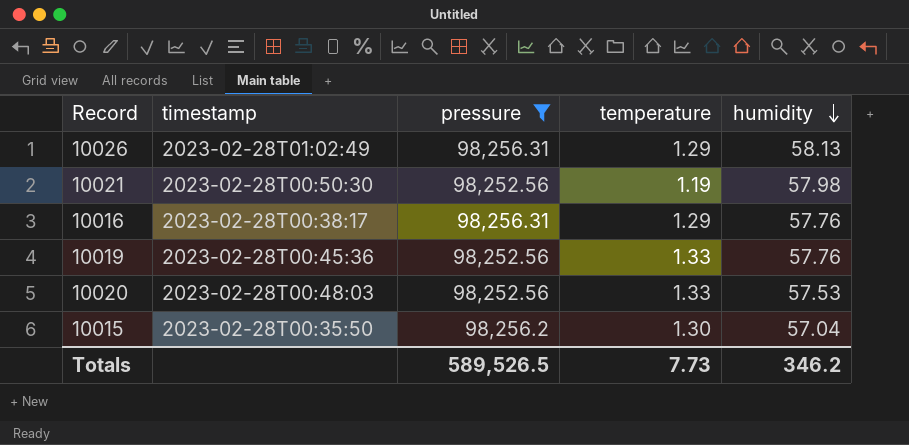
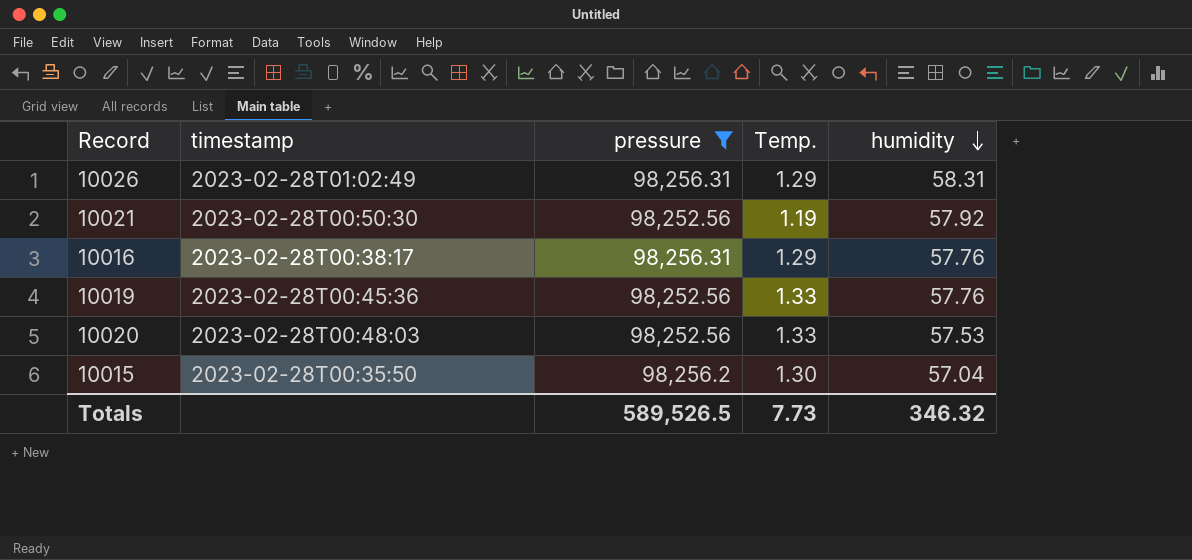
column name: temperature -> Temp.
10026 | humidity: 58.13 -> 58.31
10021 | humidity: 57.98 -> 57.92
Totals | humidity: 346.2 -> 346.32

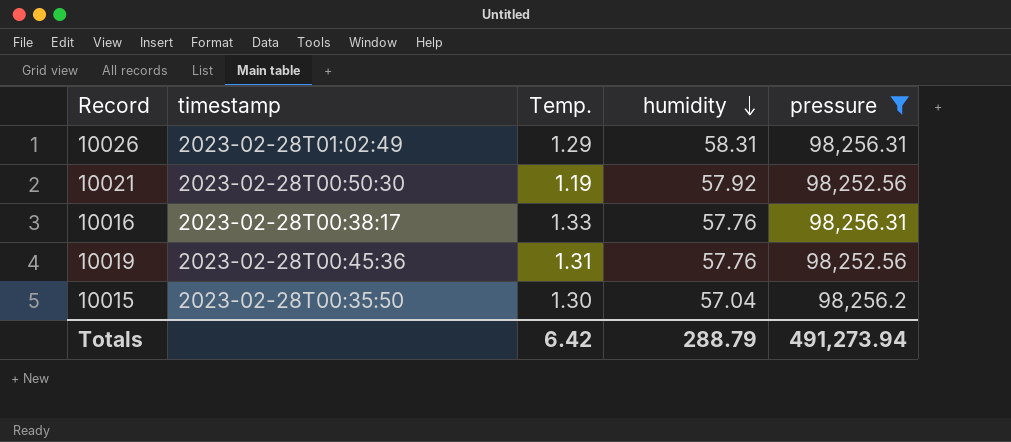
column pressure | position: 3 -> 5
row 10020: 2023-02-28T00:48:03 | 98,252.56 | 1.33 | 57.53 -> none
10016 | Temp.: 1.29 -> 1.33
10019 | Temp.: 1.33 -> 1.31
Totals | Temp.: 7.73 -> 6.42
Totals | humidity: 346.32 -> 288.79
Totals | pressure: 589,526.5 -> 491,273.94

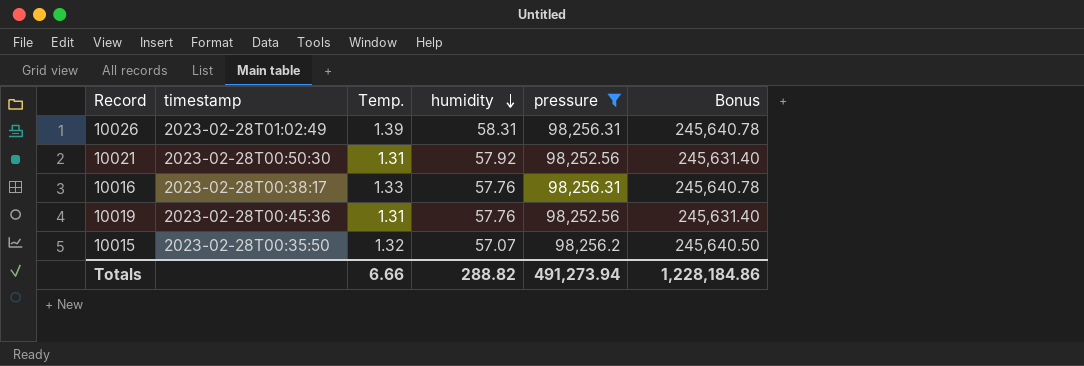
column Bonus | formula: none -> [pressure] * 2.5
10026 | Temp.: 1.29 -> 1.39
10021 | Temp.: 1.19 -> 1.31
10015 | Temp.: 1.30 -> 1.32
10015 | humidity: 57.04 -> 57.07
Totals | Temp.: 6.42 -> 6.66
Totals | humidity: 288.79 -> 288.82

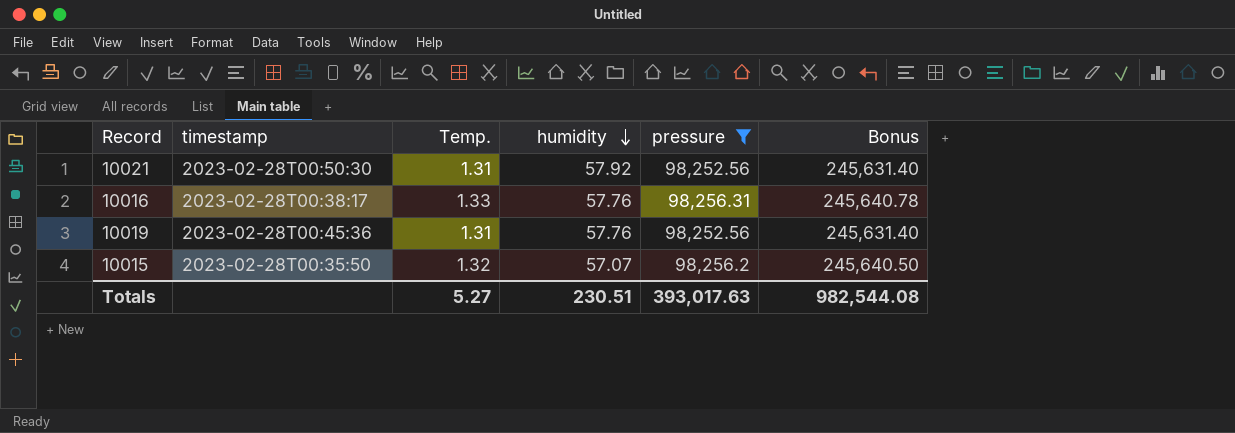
row 10026: 2023-02-28T01:02:49 | 1.39 | 58.31 | 98,256.31 | 245,640.78 -> none
Totals | Temp.: 6.66 -> 5.27
Totals | humidity: 288.82 -> 230.51
Totals | pressure: 491,273.94 -> 393,017.63
Totals | Bonus: 1,228,184.86 -> 982,544.08

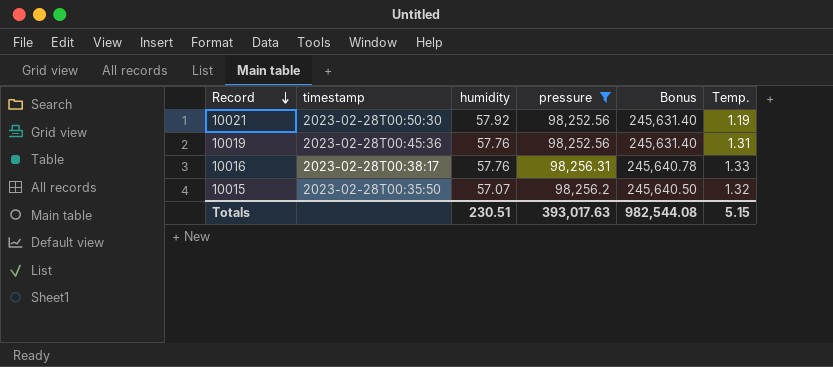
row order: humidity descending -> Record descending
column Temp. | position: 3 -> 6
10021 | Temp.: 1.31 -> 1.19
Totals | Temp.: 5.27 -> 5.15

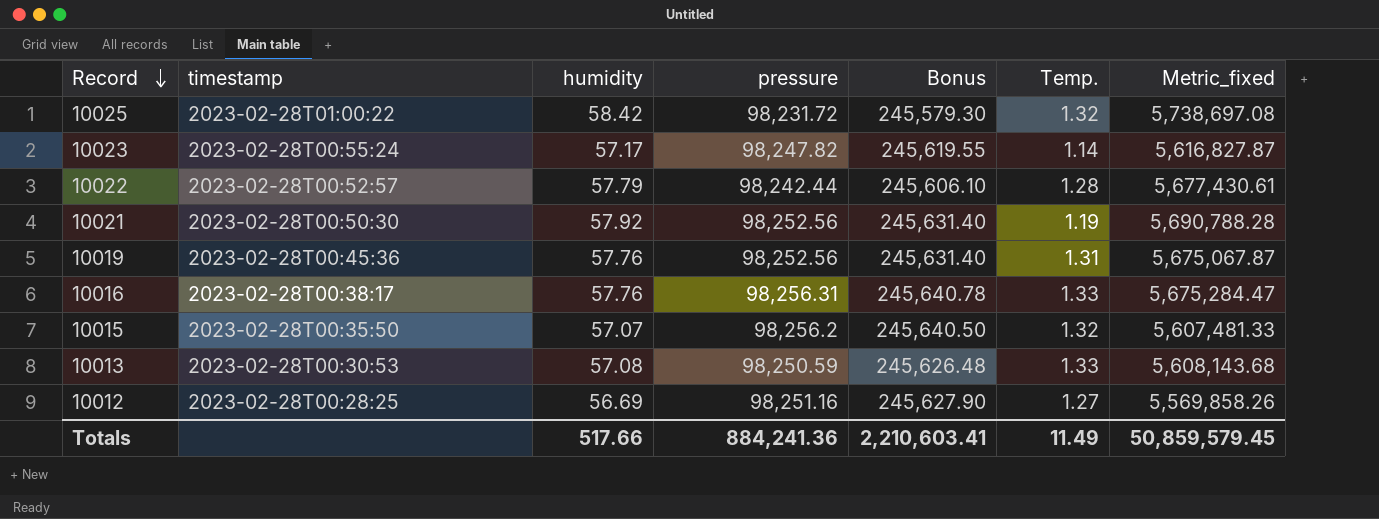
filter: pressure >= 98,252.56 -> none
column Metric_fixed | formula: none -> [humidity] * [pressure]
Totals | humidity: 230.51 -> 517.66
Totals | pressure: 393,017.63 -> 884,241.36
Totals | Bonus: 982,544.08 -> 2,210,603.41
Totals | Temp.: 5.15 -> 11.49

